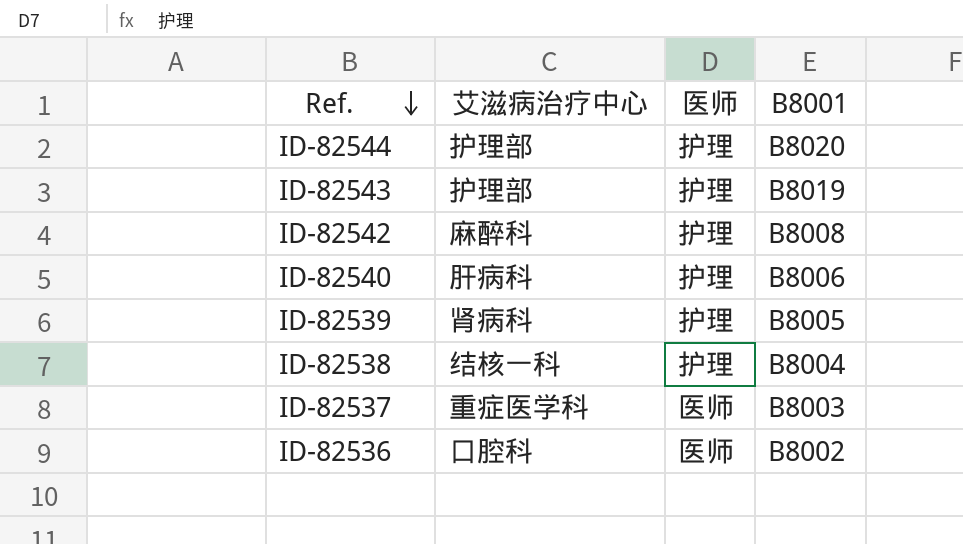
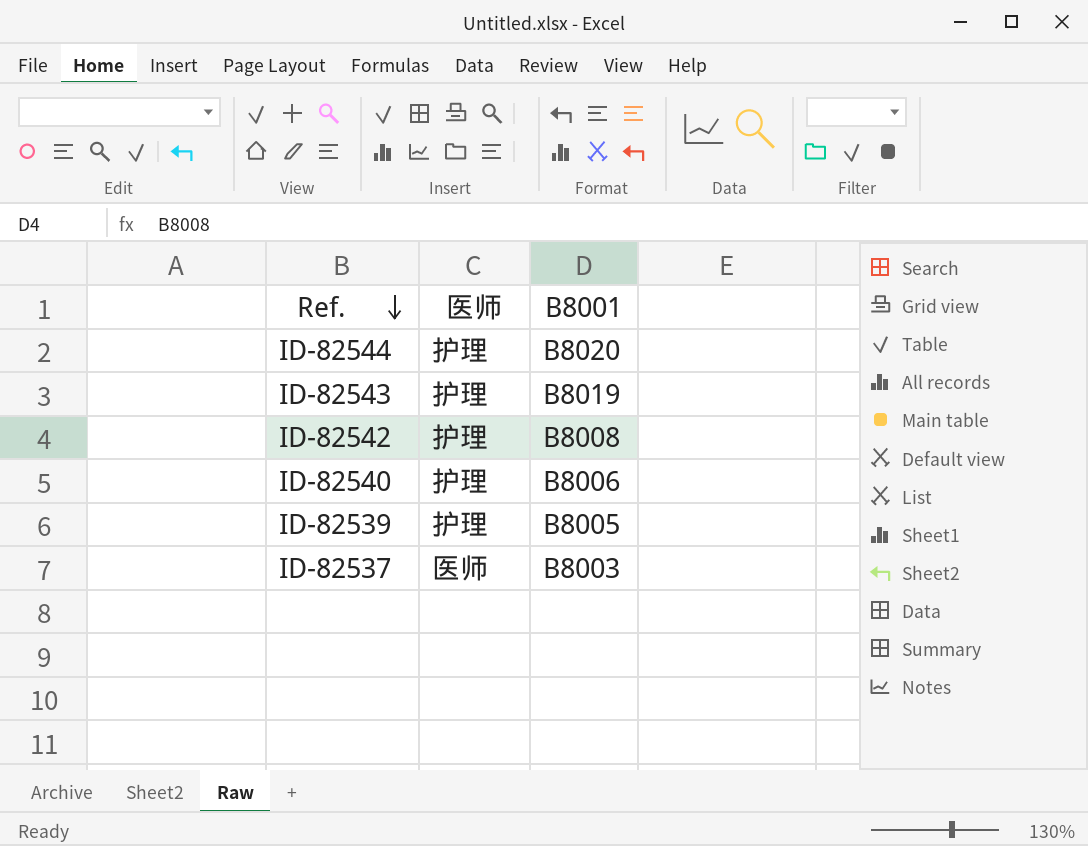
column 艾滋病治疗中心 | position: 2 -> none
row ID-82538: 结核一科 | 护理 | B8004 -> none
row ID-82536: 口腔科 | 医师 | B8002 -> none

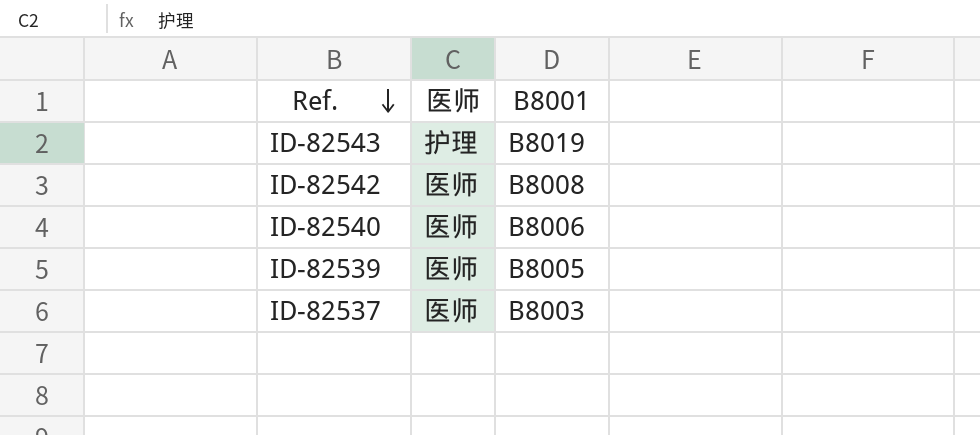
row ID-82544: 护理 | B8020 -> none
ID-82542 | 医师: 护理 -> 医师
ID-82540 | 医师: 护理 -> 医师
ID-82539 | 医师: 护理 -> 医师

